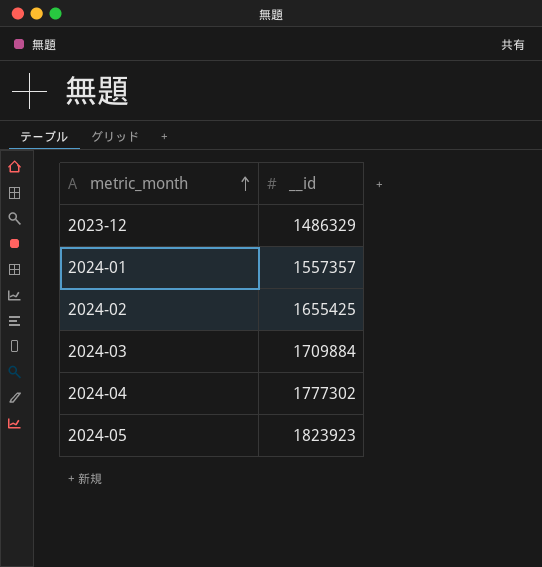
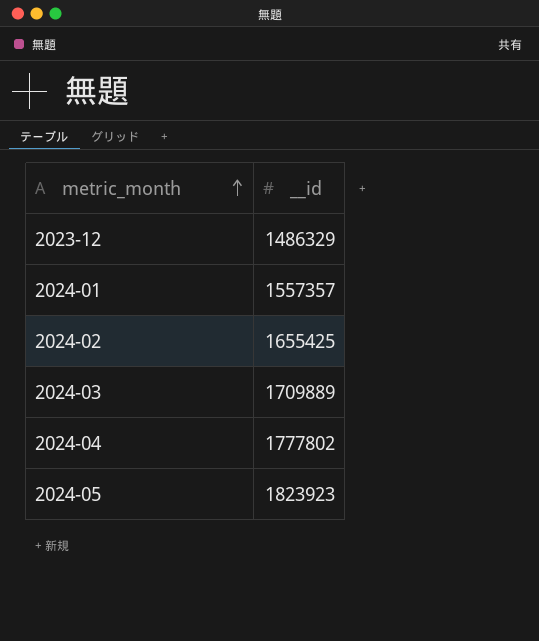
2024-03 | __id: 1709884 -> 1709889
2024-04 | __id: 1777302 -> 1777802

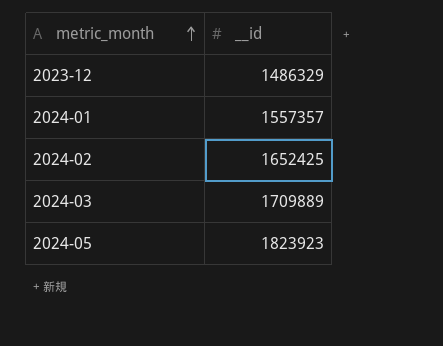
row 2024-04: 1777802 -> none
2024-02 | __id: 1655425 -> 1652425

